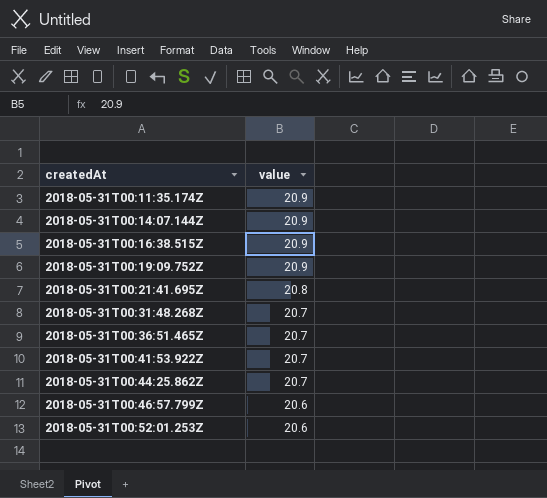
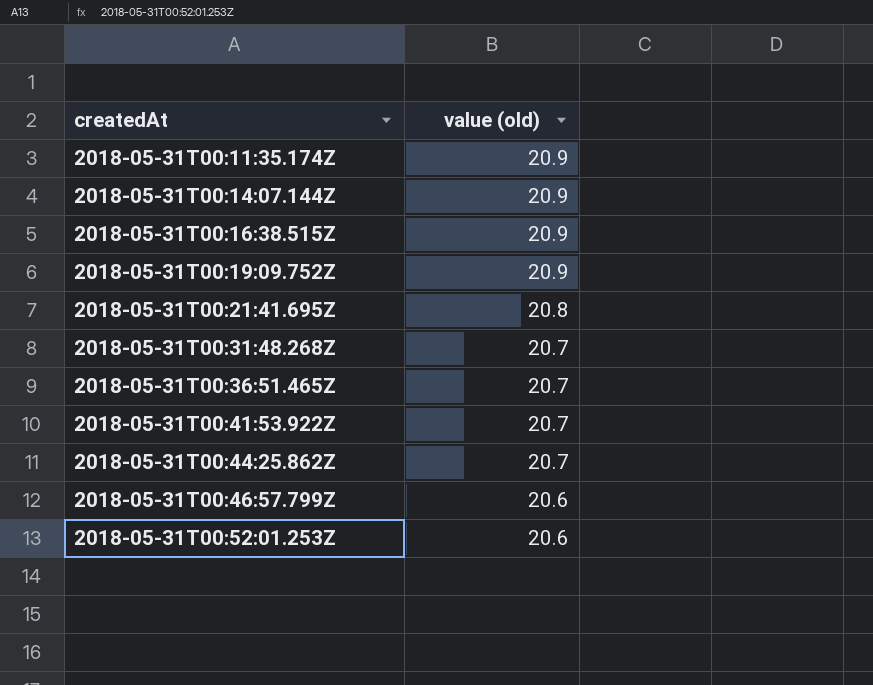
column name: value -> value (old)

